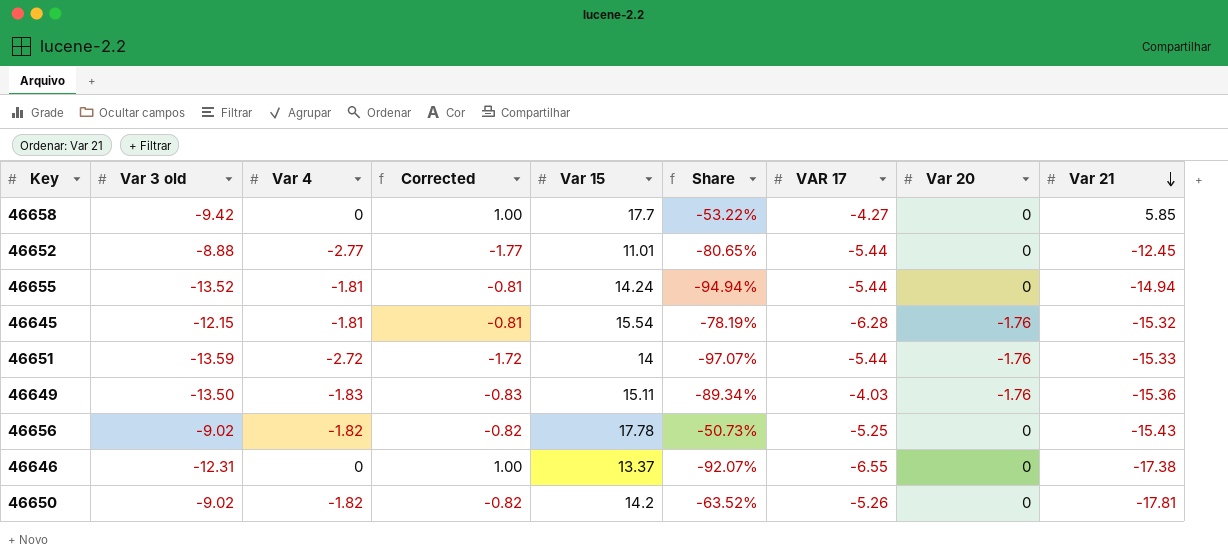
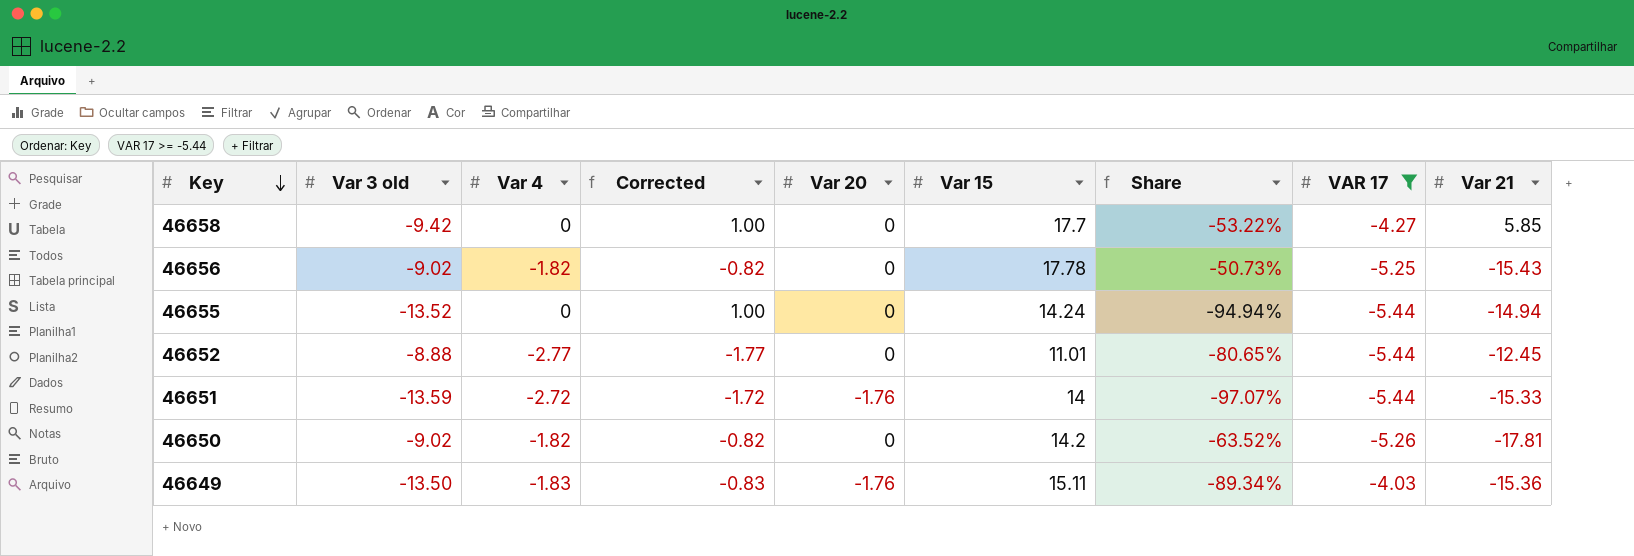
filter: none -> VAR 17 >= -5.44
row order: Var 21 descending -> Key descending
column Var 20 | position: 8 -> 5
46655 | Var 4: -1.81 -> 0
46655 | Corrected: -0.81 -> 1.00

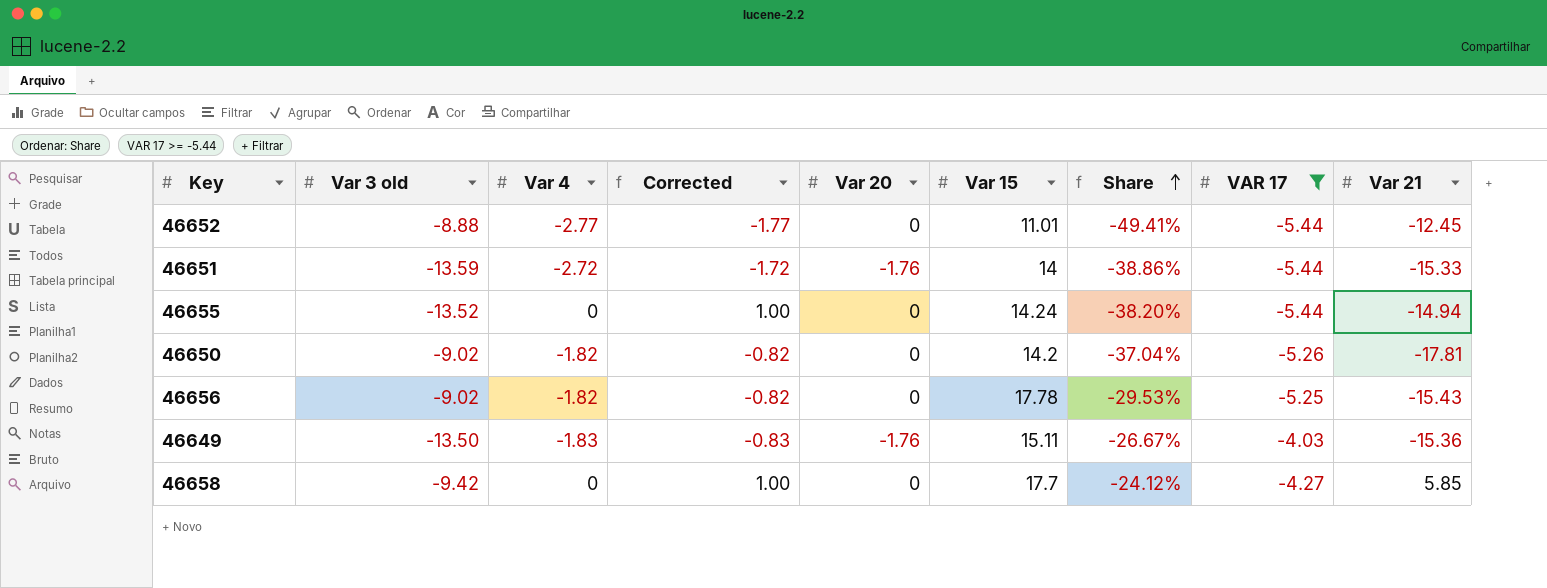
row order: Key descending -> Share ascending
column Share | formula: [Var 3 old] / [Var 15] -> [VAR 17] / [Var 15]

